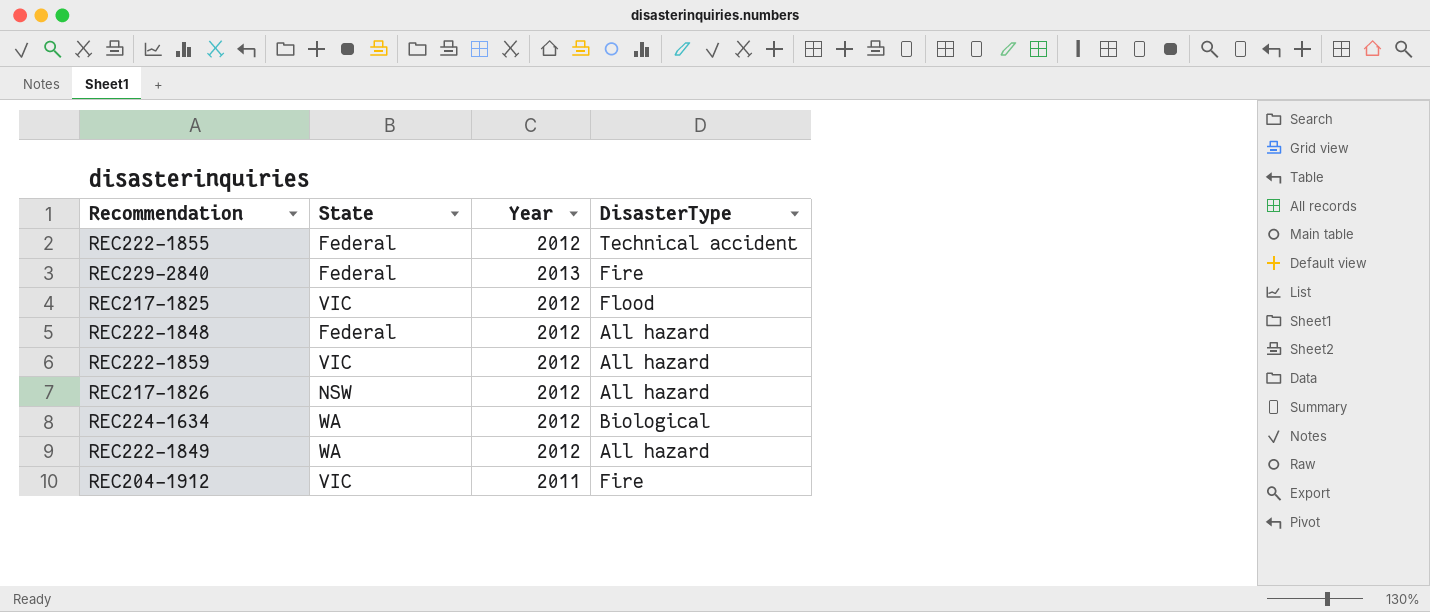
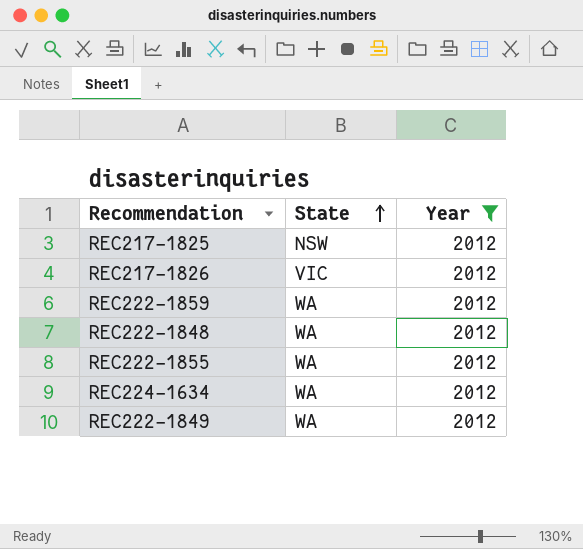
filter: none -> Year = 2012
row order: none -> State ascending
column DisasterType | position: 4 -> none
REC217-1825 | State: VIC -> NSW
REC217-1826 | State: NSW -> VIC
REC222-1859 | State: VIC -> WA
REC222-1848 | State: Federal -> WA
REC222-1855 | State: Federal -> WA

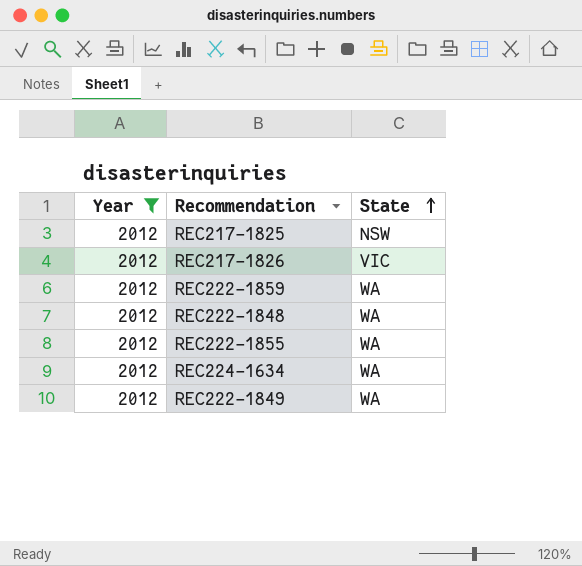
column Year | position: 3 -> 1

